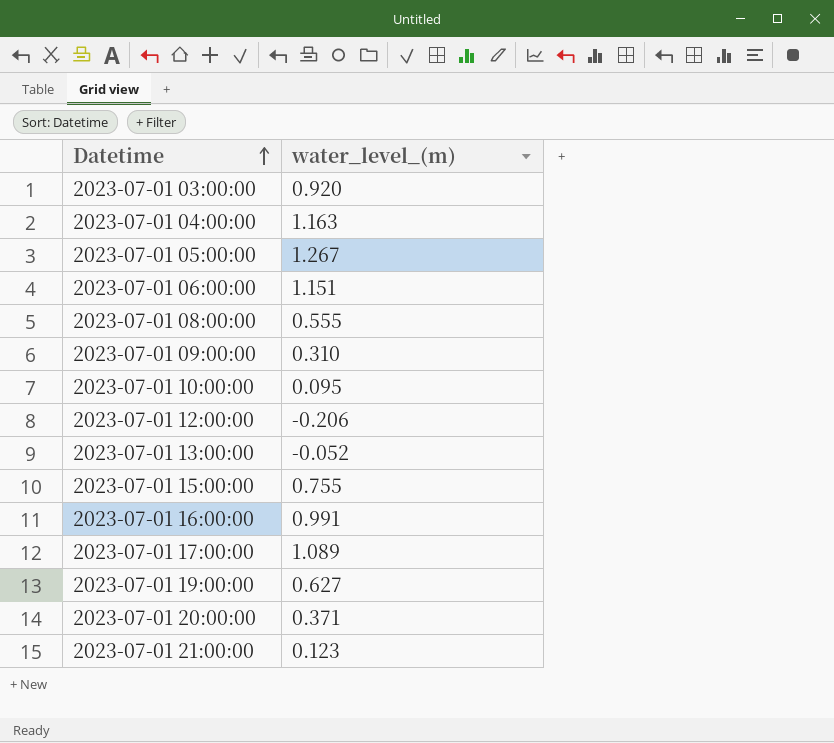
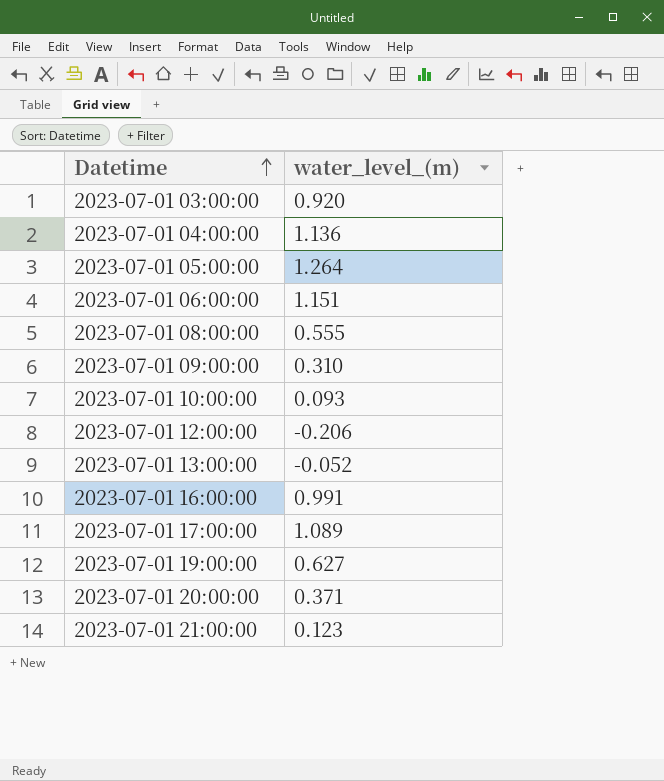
row 2023-07-01 15:00:00: 0.755 -> none
2023-07-01 04:00:00 | water_level_(m): 1.163 -> 1.136
2023-07-01 05:00:00 | water_level_(m): 1.267 -> 1.264
2023-07-01 10:00:00 | water_level_(m): 0.095 -> 0.093

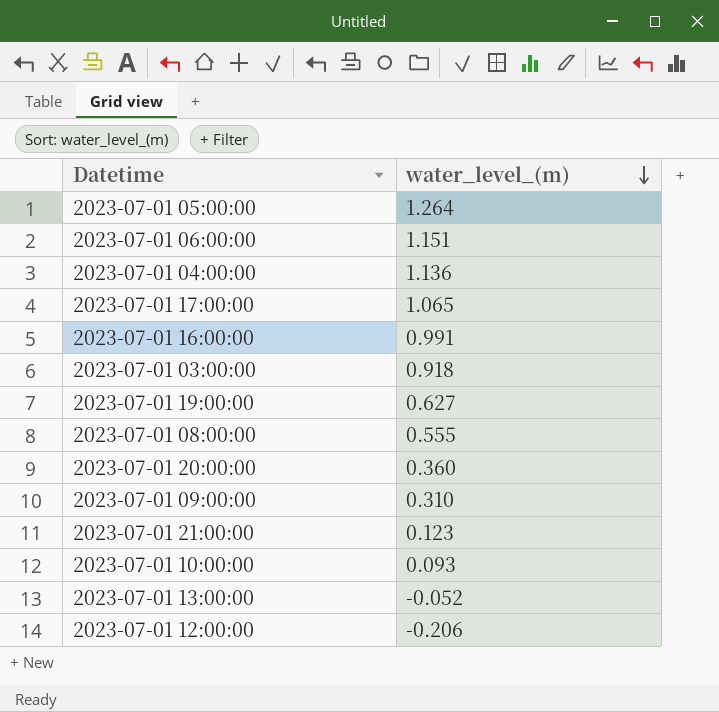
row order: Datetime ascending -> water_level_(m) descending
2023-07-01 17:00:00 | water_level_(m): 1.089 -> 1.065
2023-07-01 03:00:00 | water_level_(m): 0.920 -> 0.918
2023-07-01 20:00:00 | water_level_(m): 0.371 -> 0.360

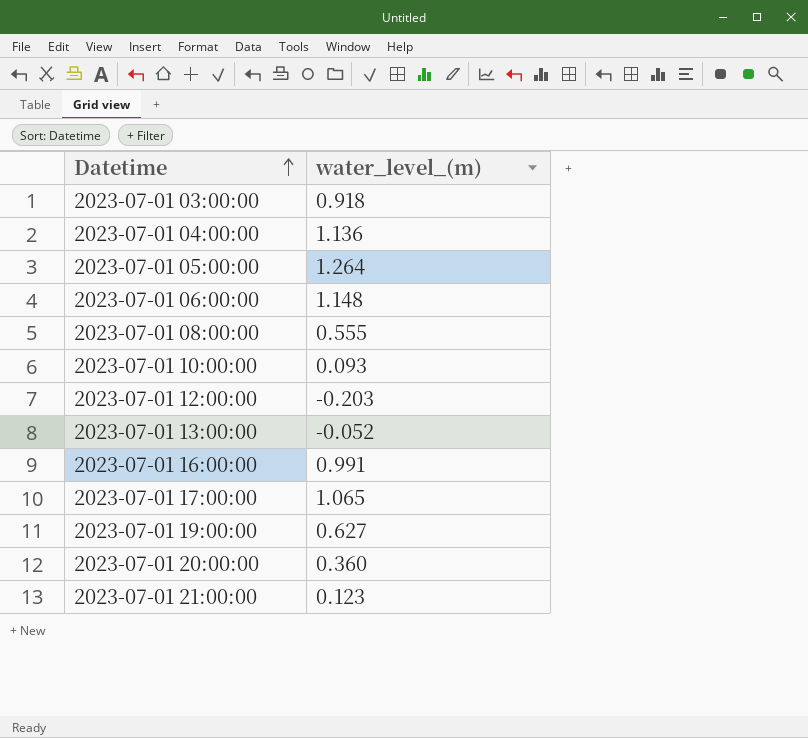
row order: water_level_(m) descending -> Datetime ascending
row 2023-07-01 09:00:00: 0.310 -> none
2023-07-01 06:00:00 | water_level_(m): 1.151 -> 1.148
2023-07-01 12:00:00 | water_level_(m): -0.206 -> -0.203

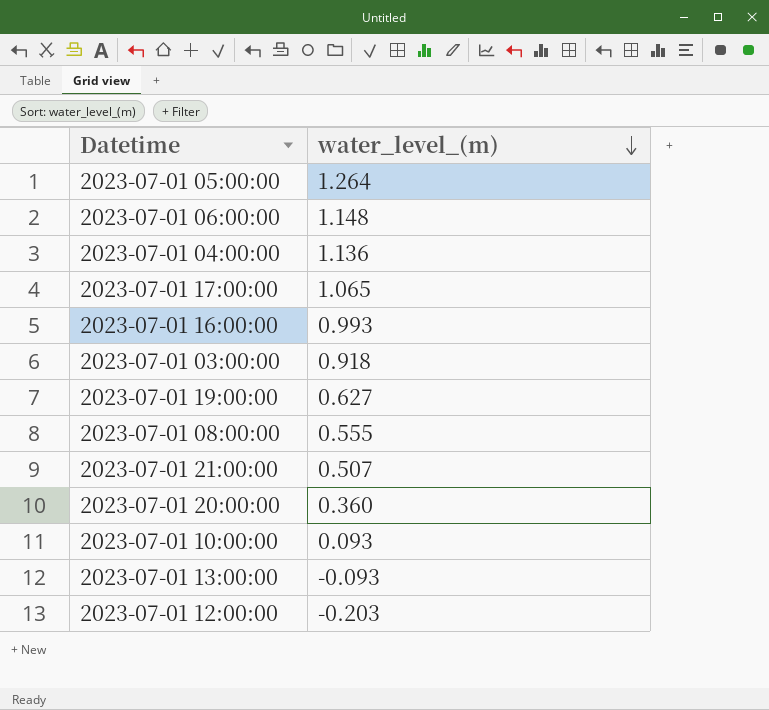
row order: Datetime ascending -> water_level_(m) descending
2023-07-01 16:00:00 | water_level_(m): 0.991 -> 0.993
2023-07-01 21:00:00 | water_level_(m): 0.123 -> 0.507
2023-07-01 13:00:00 | water_level_(m): -0.052 -> -0.093

